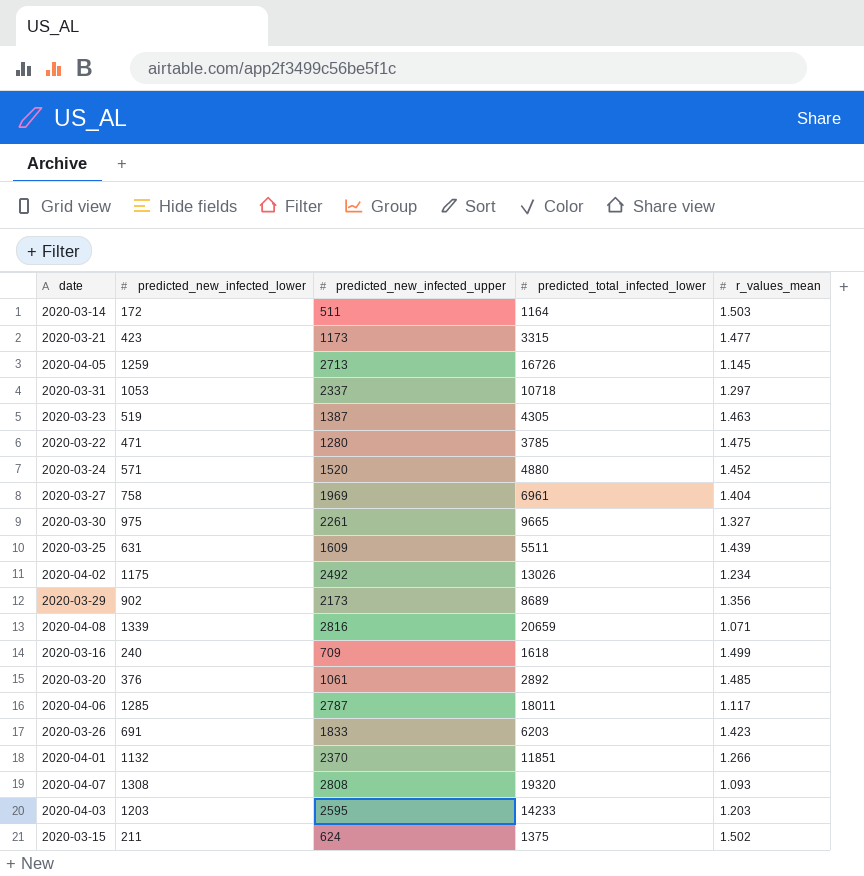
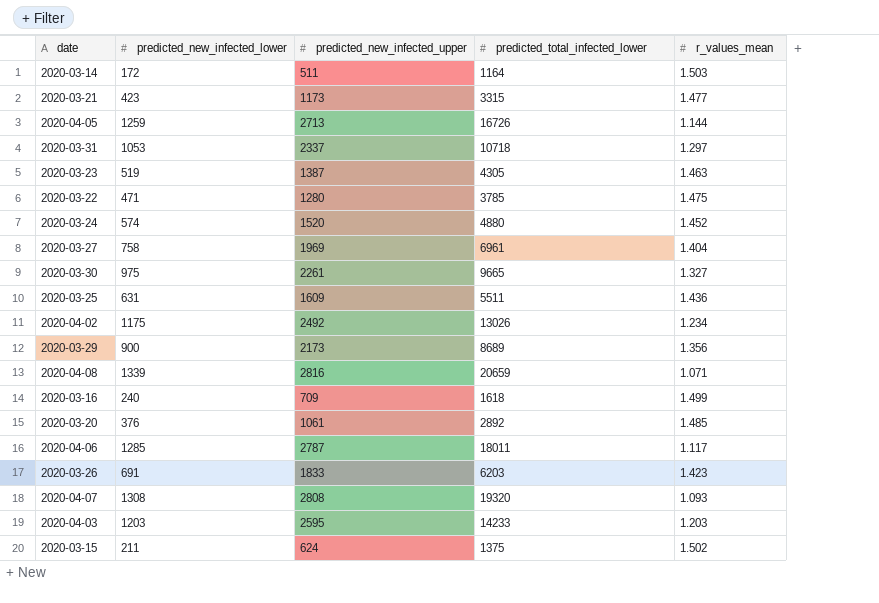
row 2020-04-01: 1132 | 2370 | 11851 | 1.266 -> none
2020-04-05 | r_values_mean: 1.145 -> 1.144
2020-03-24 | predicted_new_infected_lower: 571 -> 574
2020-03-25 | r_values_mean: 1.439 -> 1.436
2020-03-29 | predicted_new_infected_lower: 902 -> 900

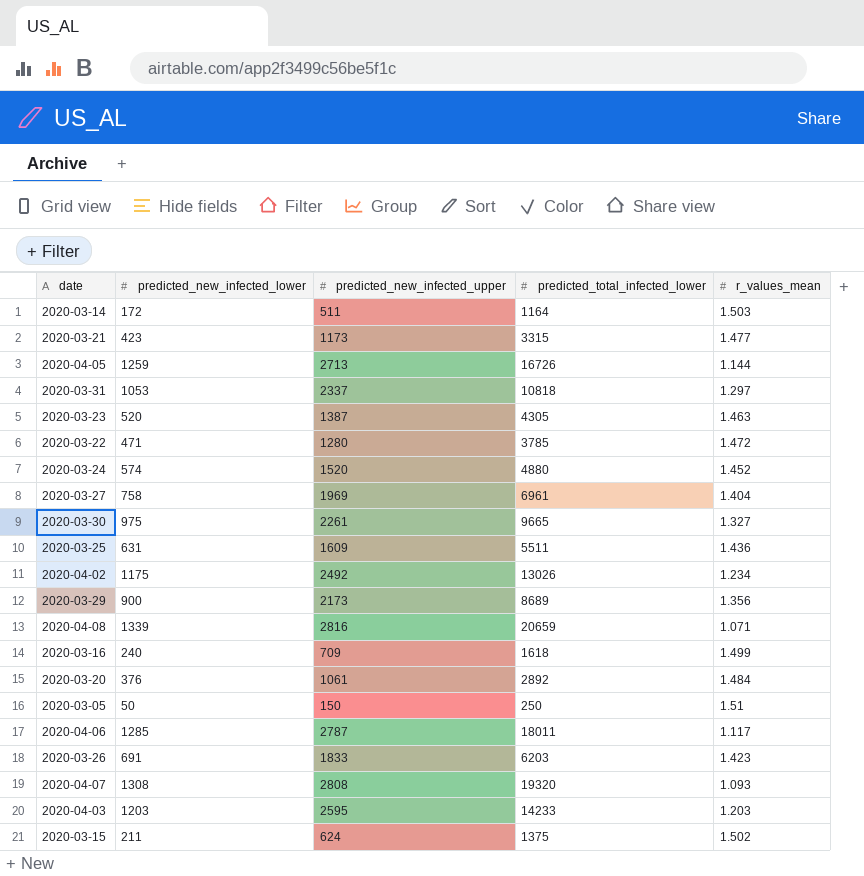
2020-03-31 | predicted_total_infected_lower: 10718 -> 10818
2020-03-23 | predicted_new_infected_lower: 519 -> 520
2020-03-22 | r_values_mean: 1.475 -> 1.472
2020-03-20 | r_values_mean: 1.485 -> 1.484
row 2020-03-05: none -> 50 | 150 | 250 | 1.51

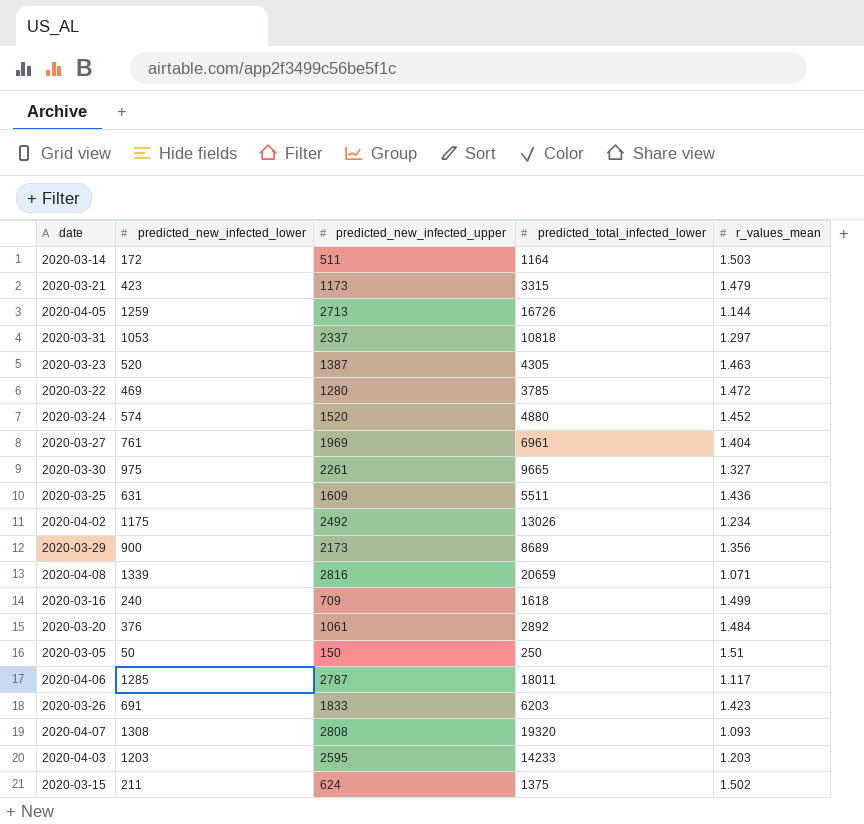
2020-03-21 | r_values_mean: 1.477 -> 1.479
2020-03-22 | predicted_new_infected_lower: 471 -> 469
2020-03-27 | predicted_new_infected_lower: 758 -> 761

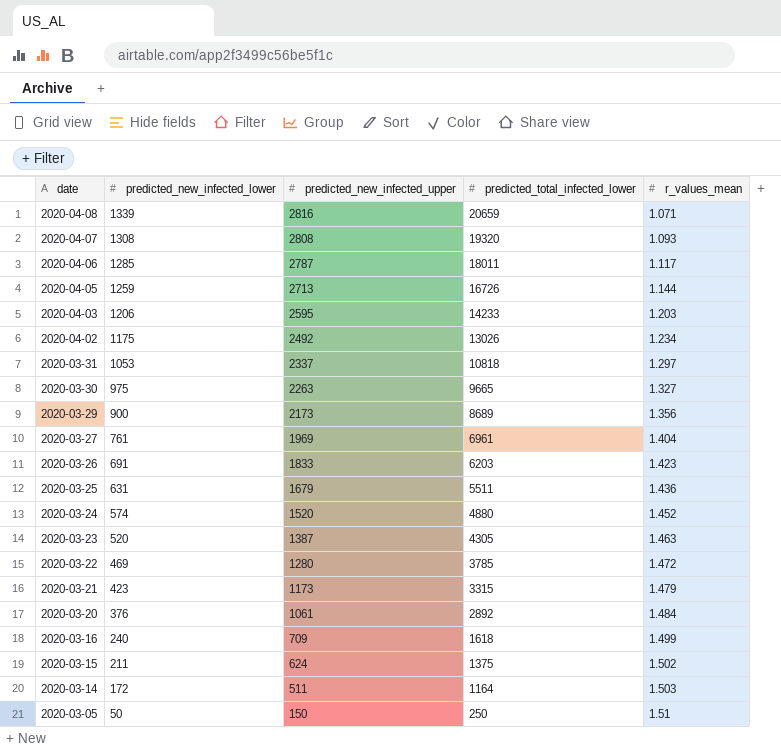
row order: none -> date descending
2020-04-03 | predicted_new_infected_lower: 1203 -> 1206
2020-03-30 | predicted_new_infected_upper: 2261 -> 2263
2020-03-25 | predicted_new_infected_upper: 1609 -> 1679

